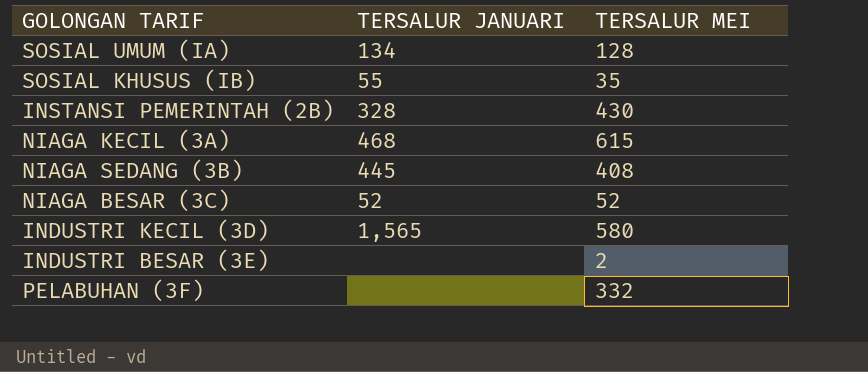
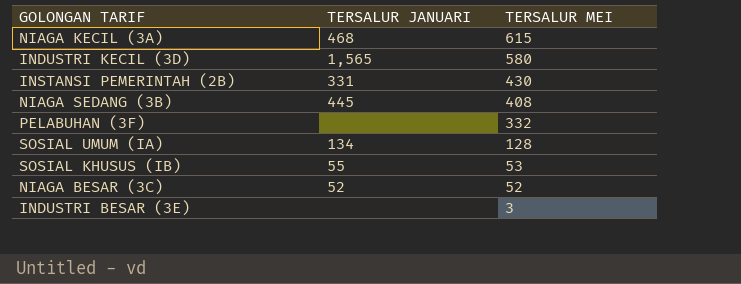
row order: none -> TERSALUR MEI descending
INSTANSI PEMERINTAH (2B) | TERSALUR JANUARI: 328 -> 331
SOSIAL KHUSUS (IB) | TERSALUR MEI: 35 -> 53
INDUSTRI BESAR (3E) | TERSALUR MEI: 2 -> 3

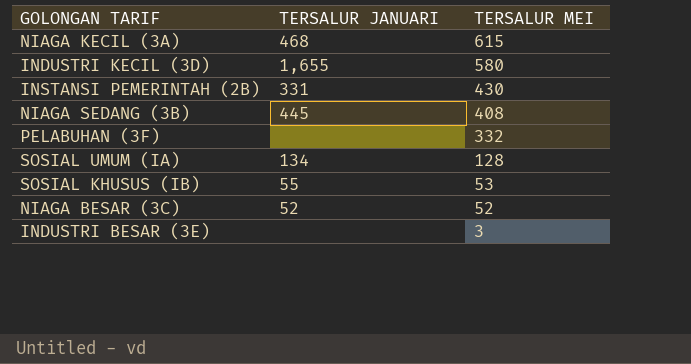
INDUSTRI KECIL (3D) | TERSALUR JANUARI: 1,565 -> 1,655

